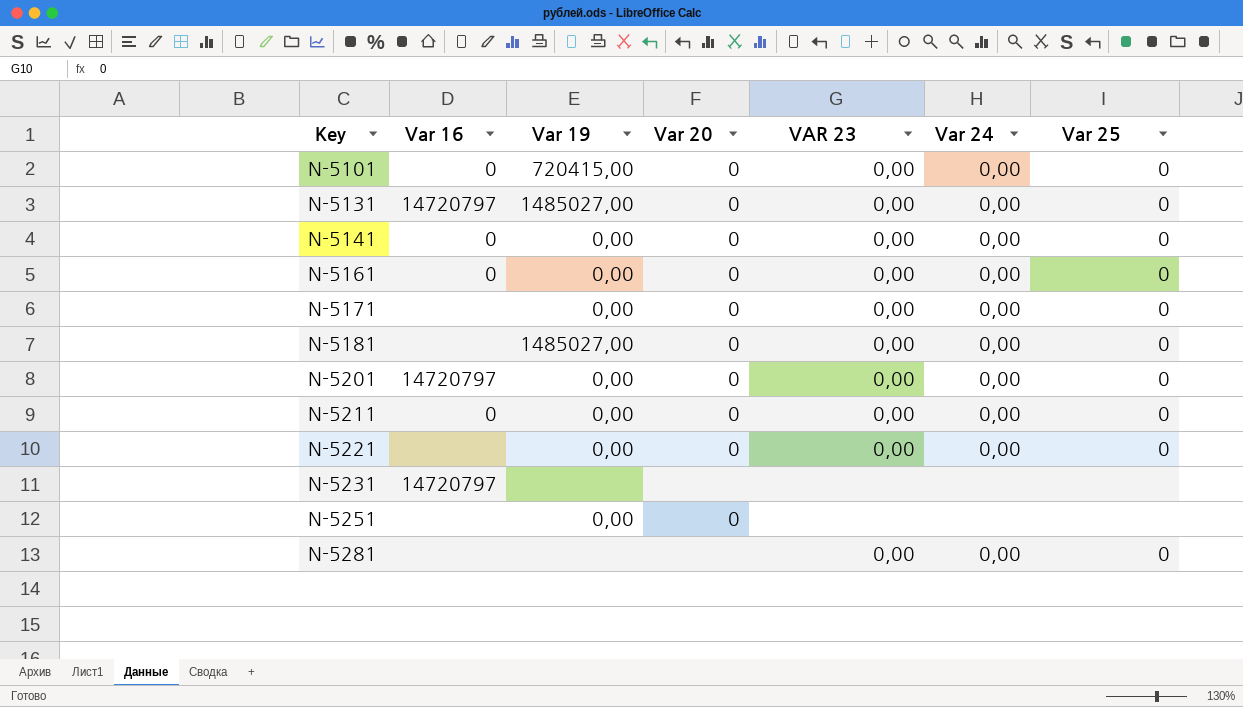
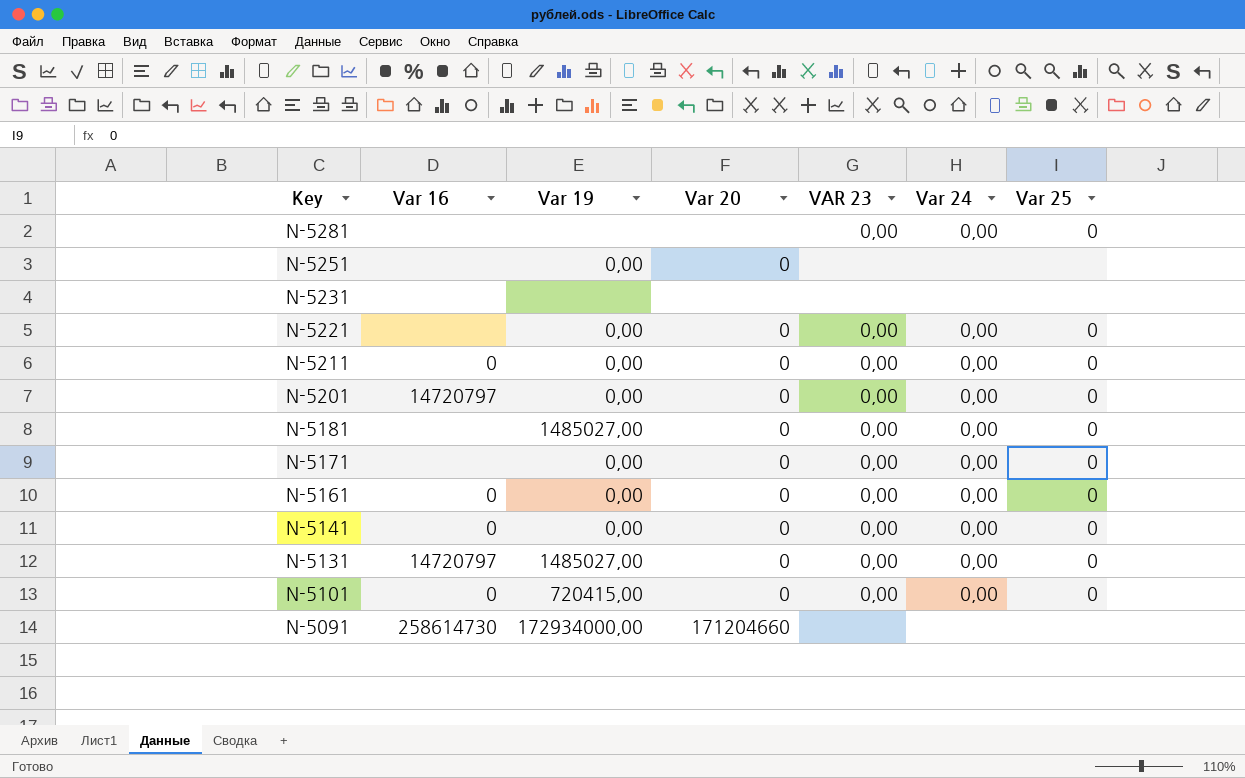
row order: Key ascending -> Key descending
N-5231 | Var 16: 14720797 -> none
row N-5091: none -> 258614730 | 172934000,00 | 171204660 | none | none | none

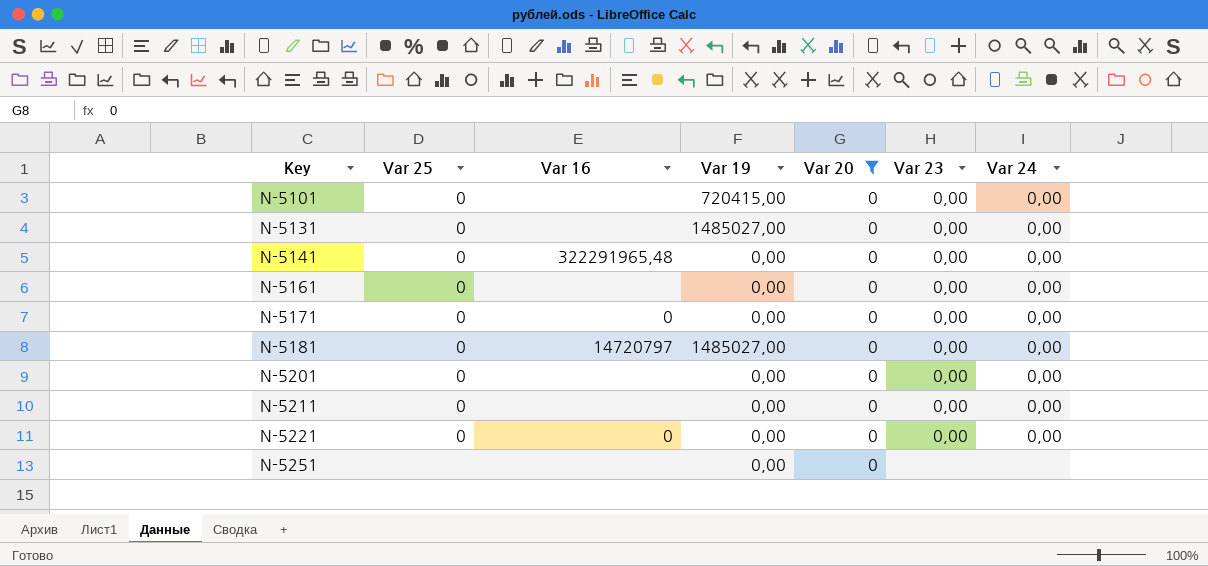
filter: none -> Var 20 = 0
row order: Key descending -> Key ascending
column Var 25 | position: 7 -> 2
column name: VAR 23 -> Var 23
N-5101 | Var 16: 0 -> none
N-5131 | Var 16: 14720797 -> none
N-5141 | Var 16: 0 -> 322291965,48
N-5161 | Var 16: 0 -> none
N-5171 | Var 16: none -> 0
N-5181 | Var 16: none -> 14720797
N-5201 | Var 16: 14720797 -> none
N-5211 | Var 16: 0 -> none
N-5221 | Var 16: none -> 0

